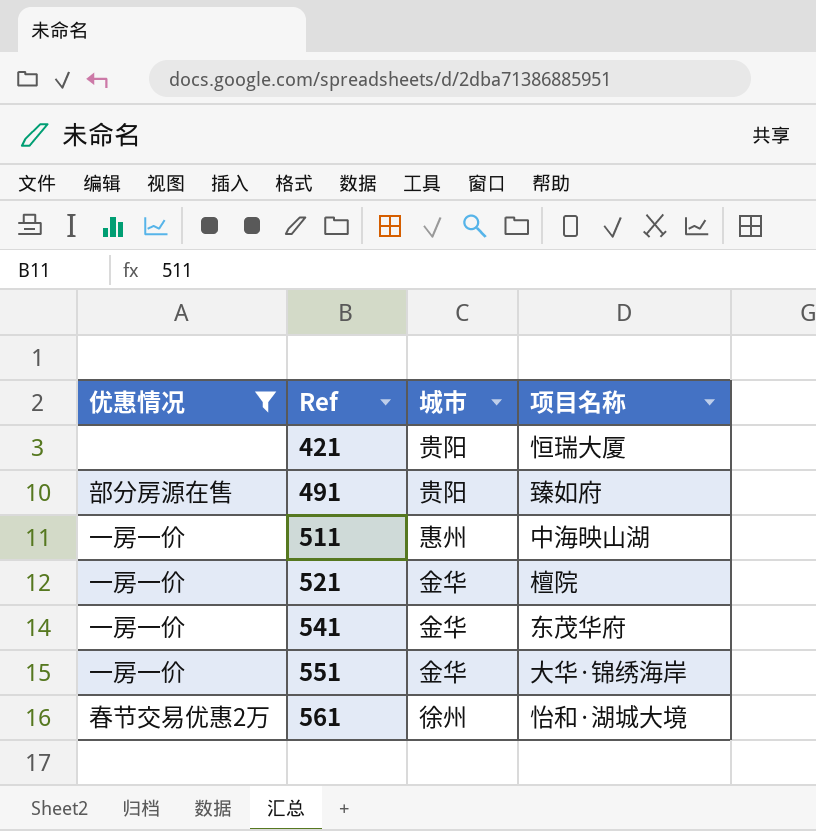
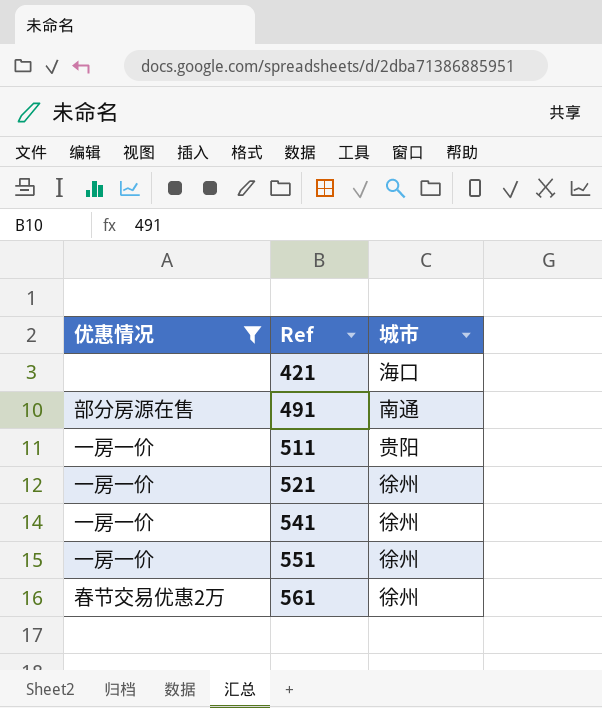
column 项目名称 | position: 4 -> none
421 | 城市: 贵阳 -> 海口
491 | 城市: 贵阳 -> 南通
511 | 城市: 惠州 -> 贵阳
521 | 城市: 金华 -> 徐州
541 | 城市: 金华 -> 徐州
551 | 城市: 金华 -> 徐州

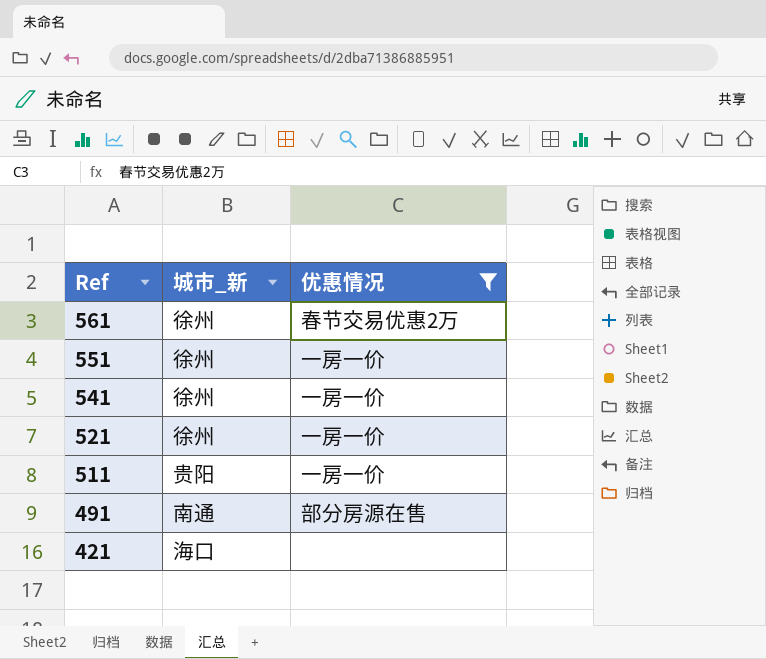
row order: Ref ascending -> Ref descending
column name: 城市 -> 城市_新
column 优惠情况 | position: 1 -> 3

